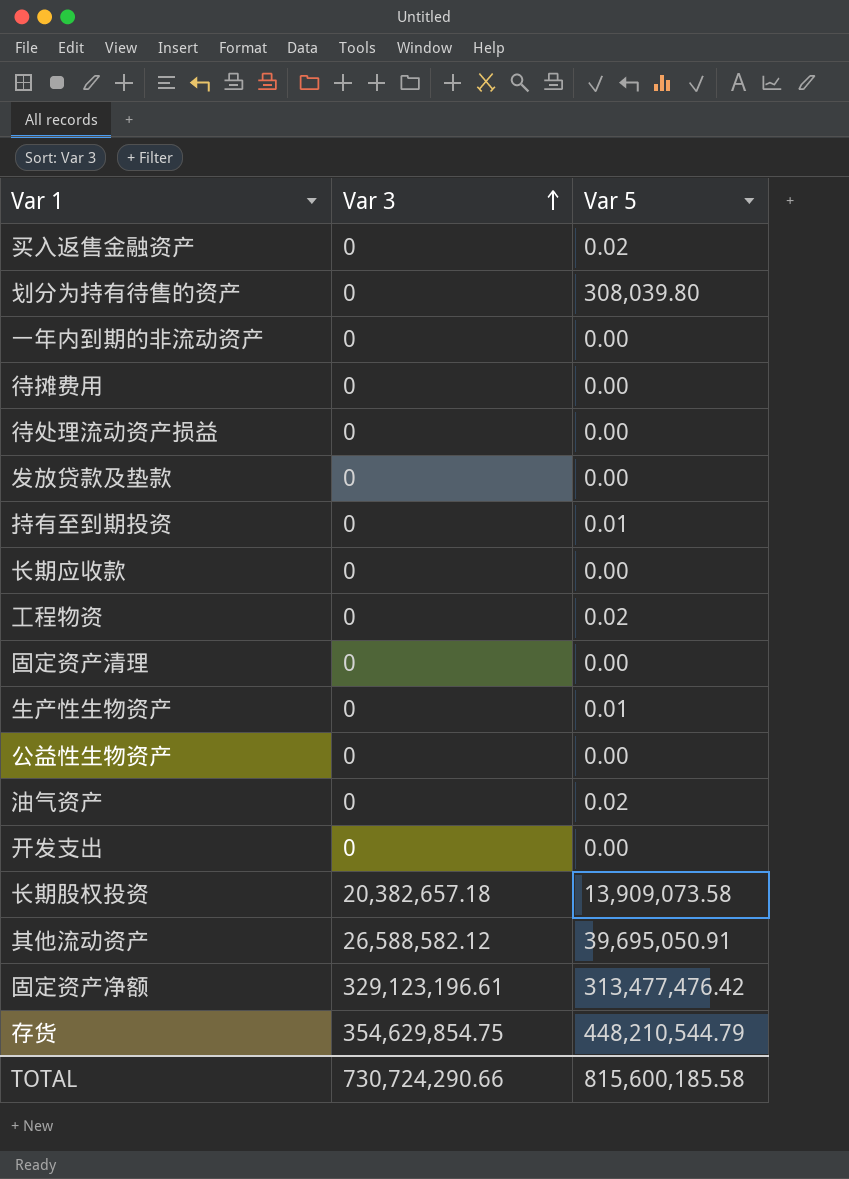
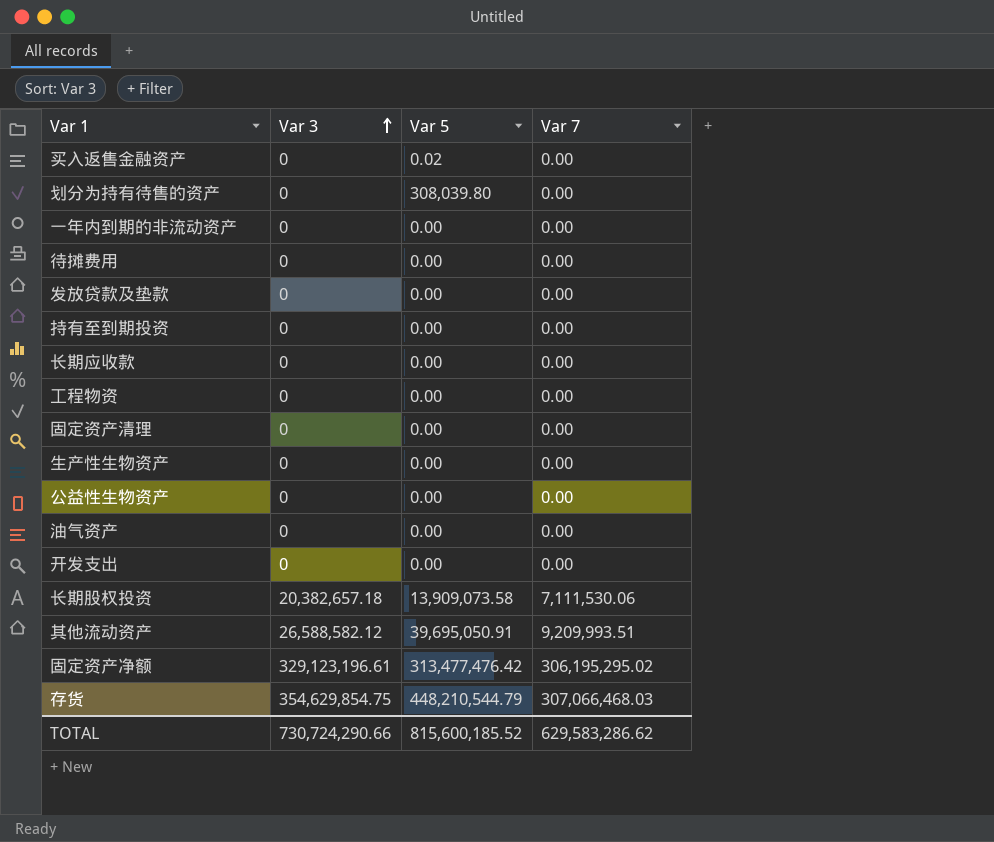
column Var 7 | position: none -> 4
row 待处理流动资产损益: 0 | 0.00 -> none
持有至到期投资 | Var 5: 0.01 -> 0.00
工程物资 | Var 5: 0.02 -> 0.00
生产性生物资产 | Var 5: 0.01 -> 0.00
油气资产 | Var 5: 0.02 -> 0.00
TOTAL | Var 5: 815,600,185.58 -> 815,600,185.52

